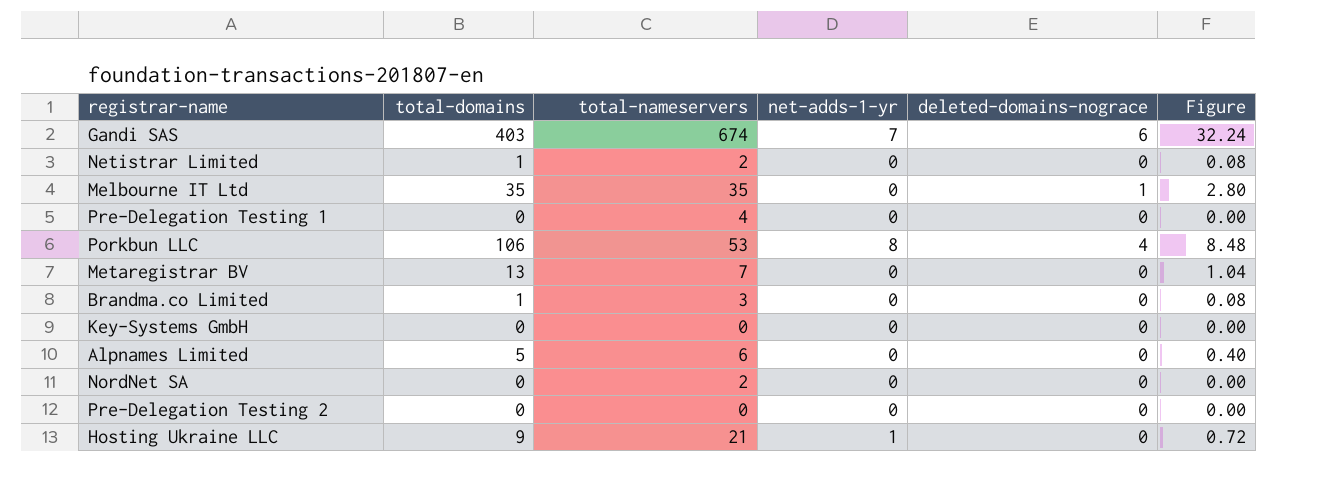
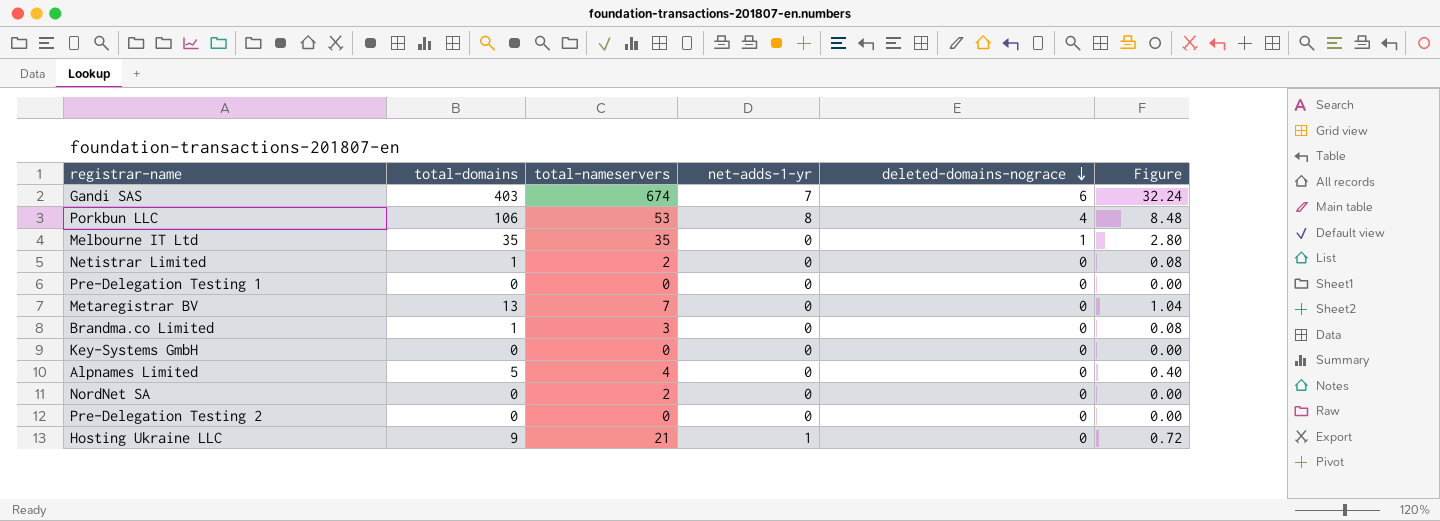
row order: none -> deleted-domains-nograce descending
Pre-Delegation Testing 1 | total-nameservers: 4 -> 0
Alpnames Limited | total-nameservers: 6 -> 4

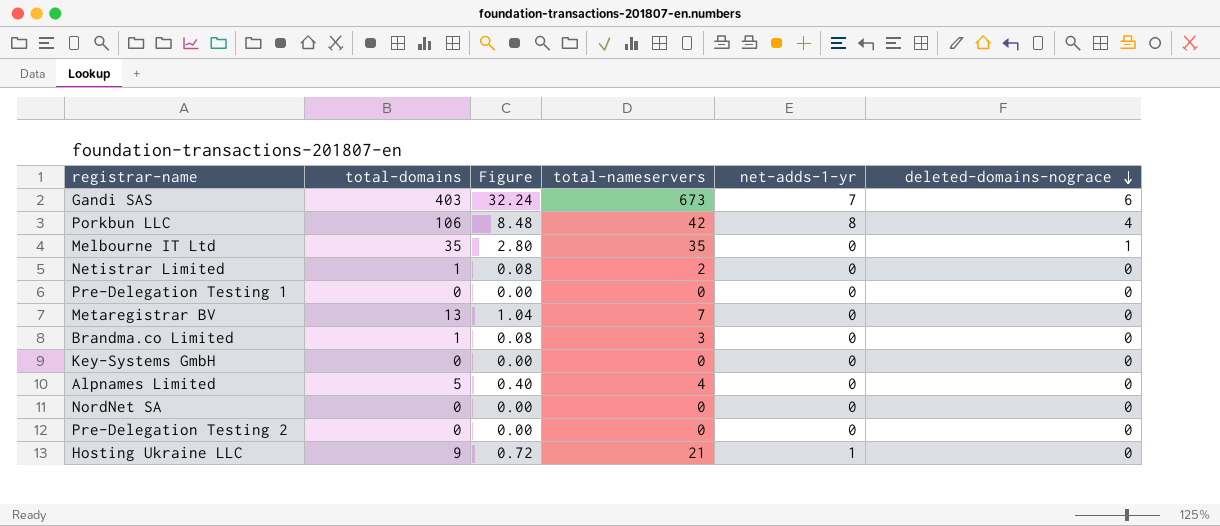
column Figure | position: 6 -> 3
Gandi SAS | total-nameservers: 674 -> 673
Porkbun LLC | total-nameservers: 53 -> 42
NordNet SA | total-nameservers: 2 -> 0

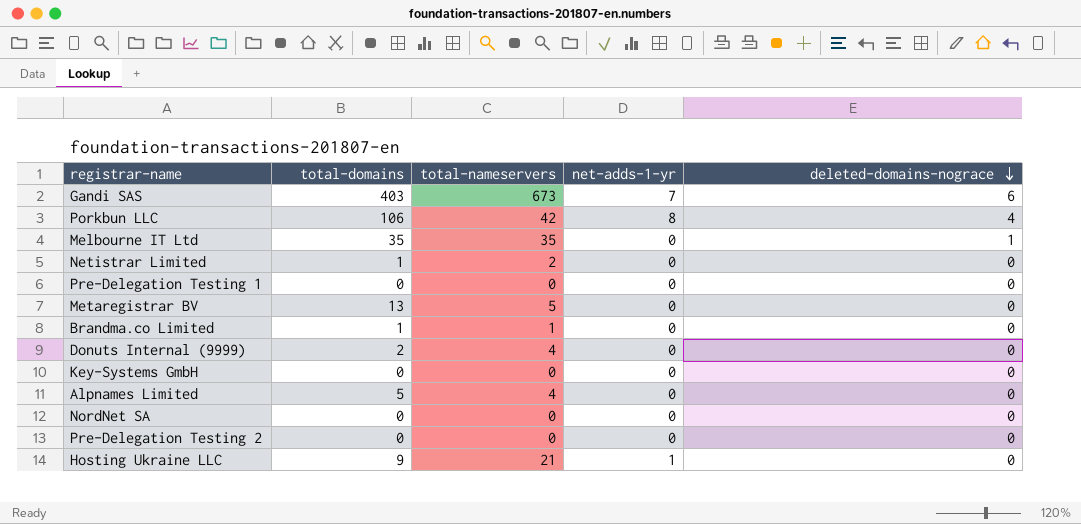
column Figure | formula: [total-domains] * 0.08 -> none
Metaregistrar BV | total-nameservers: 7 -> 5
Brandma.co Limited | total-nameservers: 3 -> 1
row Donuts Internal (9999): none -> 2 | 4 | 0 | 0

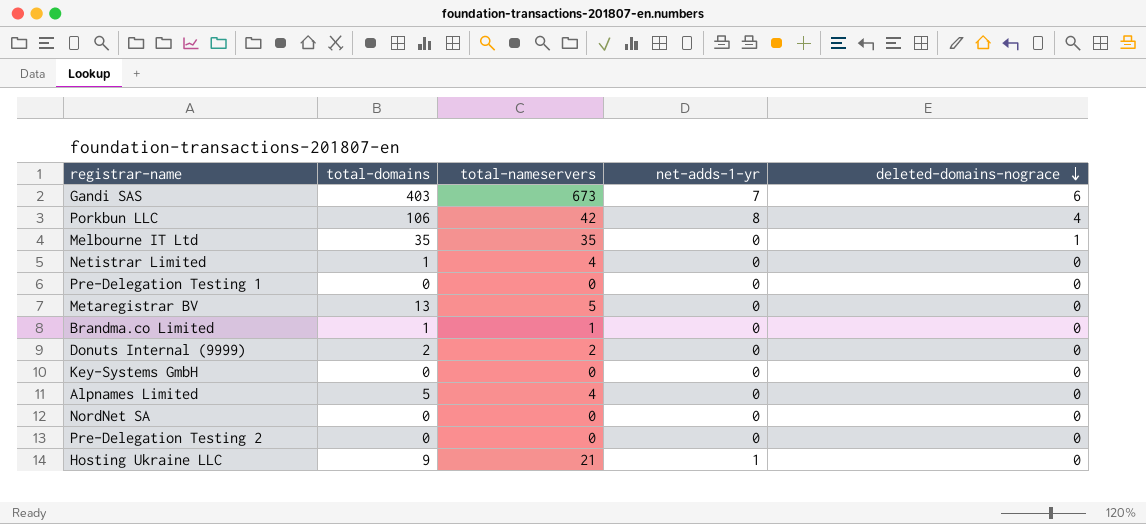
Netistrar Limited | total-nameservers: 2 -> 4
Donuts Internal (9999) | total-nameservers: 4 -> 2

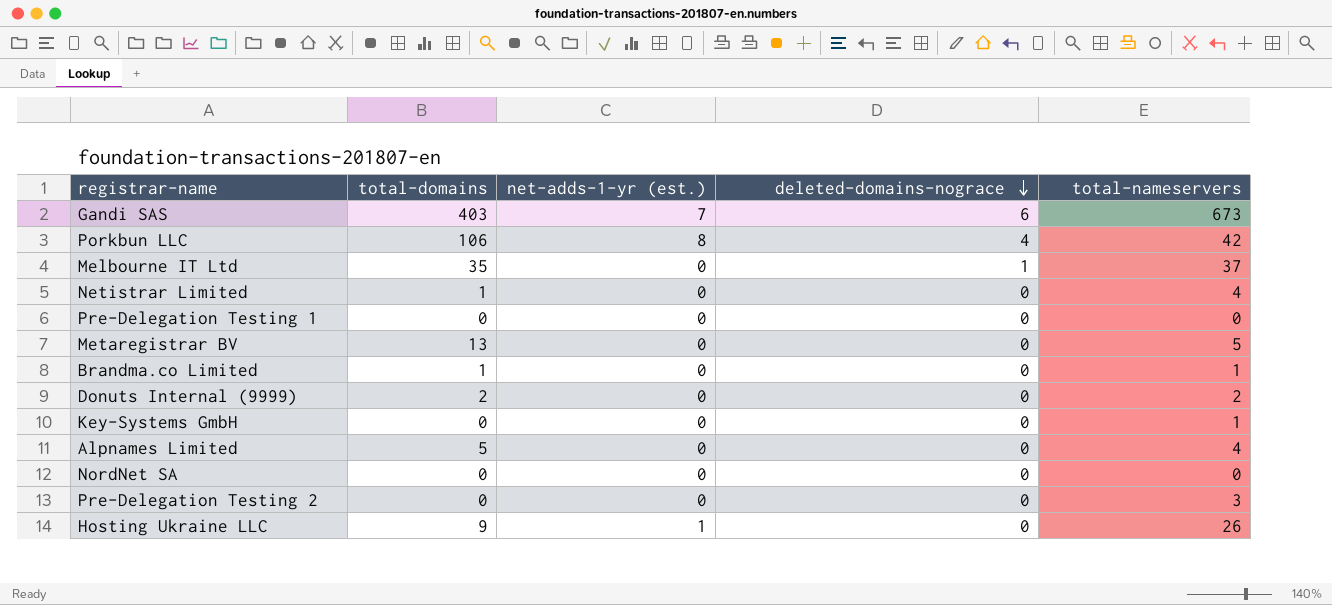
column name: net-adds-1-yr -> net-adds-1-yr (est.)
column total-nameservers | position: 3 -> 5
Melbourne IT Ltd | total-nameservers: 35 -> 37
Key-Systems GmbH | total-nameservers: 0 -> 1
Pre-Delegation Testing 2 | total-nameservers: 0 -> 3
Hosting Ukraine LLC | total-nameservers: 21 -> 26

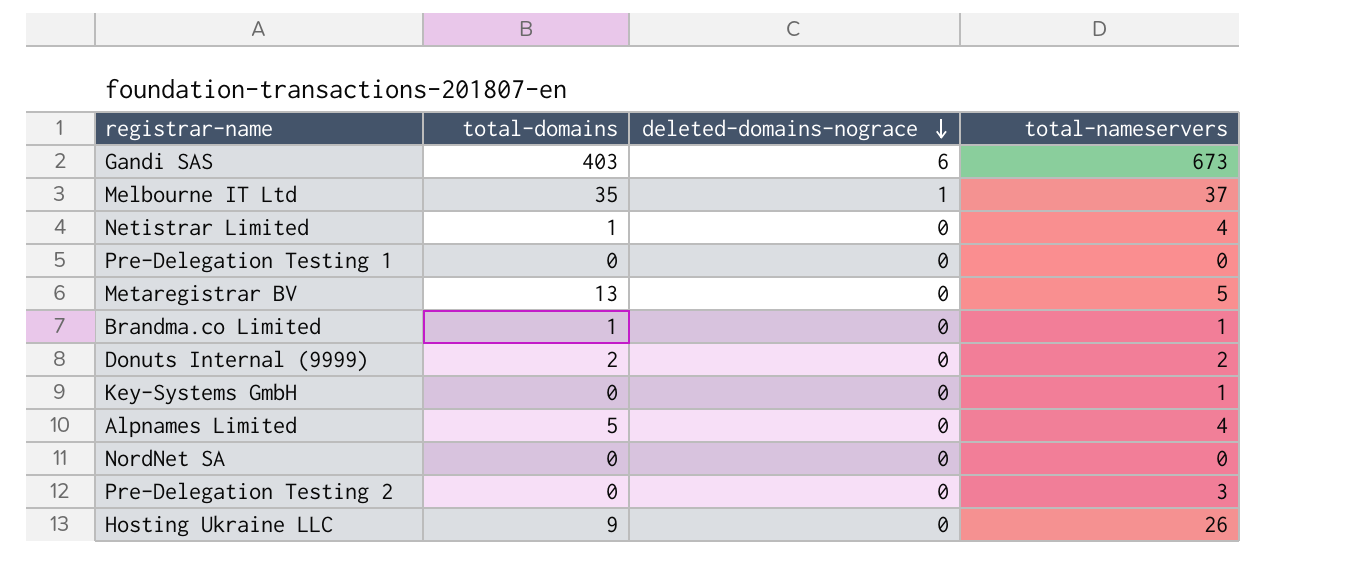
column net-adds-1-yr (est.) | position: 3 -> none
row Porkbun LLC: 106 | 8 | 4 | 42 -> none

